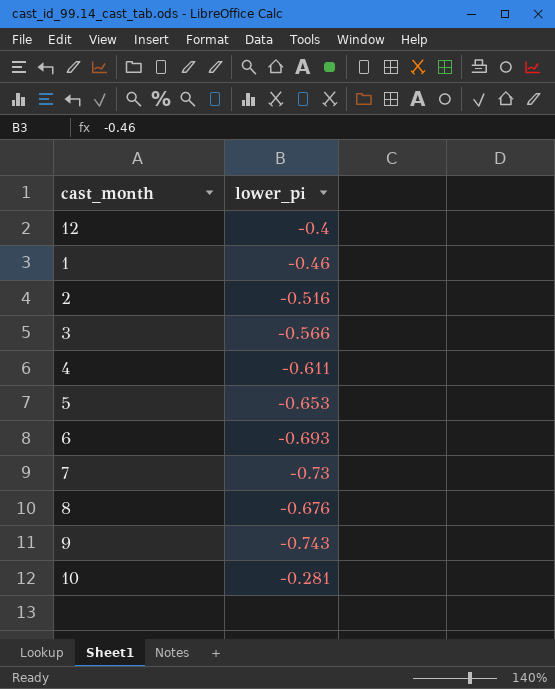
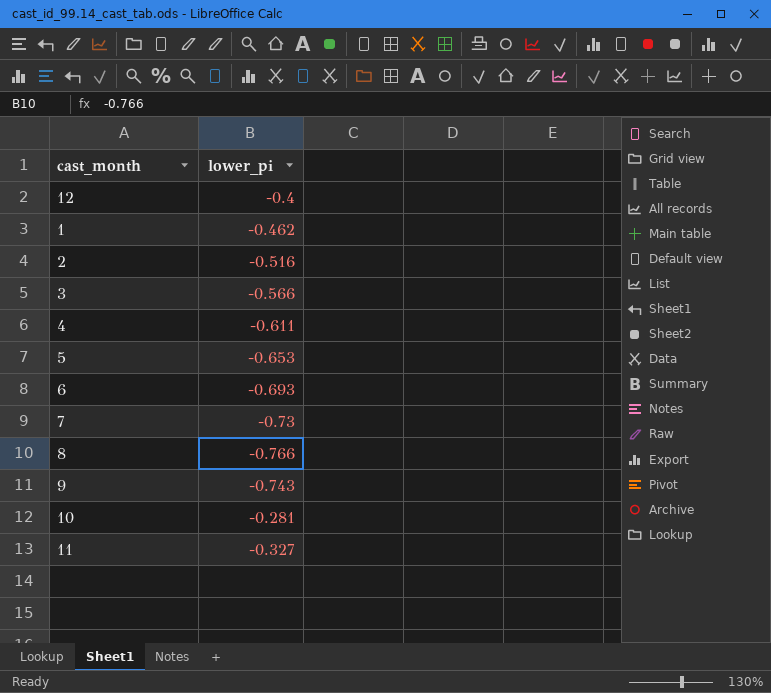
1 | lower_pi: -0.46 -> -0.462
8 | lower_pi: -0.676 -> -0.766
row 11: none -> -0.327

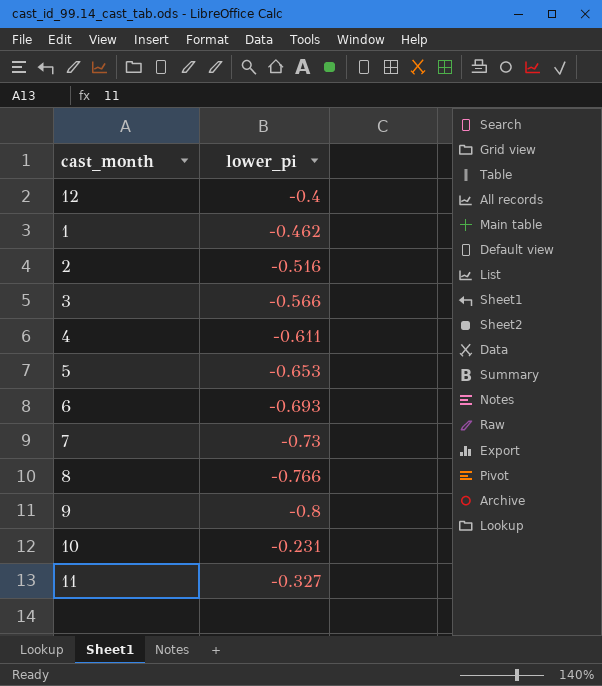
9 | lower_pi: -0.743 -> -0.8
10 | lower_pi: -0.281 -> -0.231

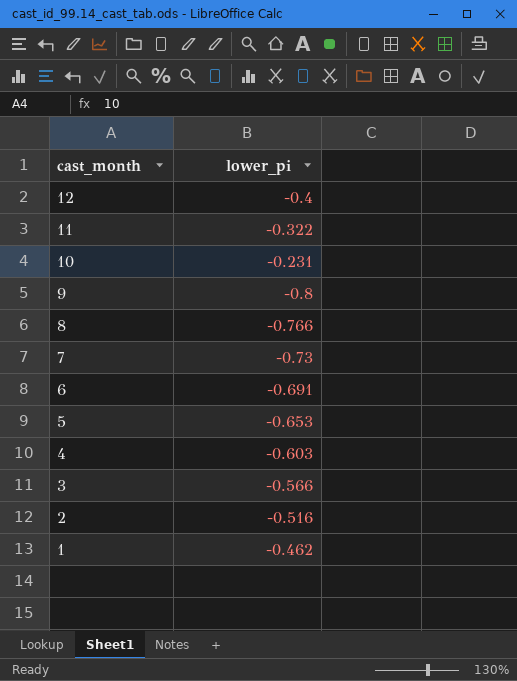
row order: none -> cast_month descending
11 | lower_pi: -0.327 -> -0.322
6 | lower_pi: -0.693 -> -0.691
4 | lower_pi: -0.611 -> -0.603

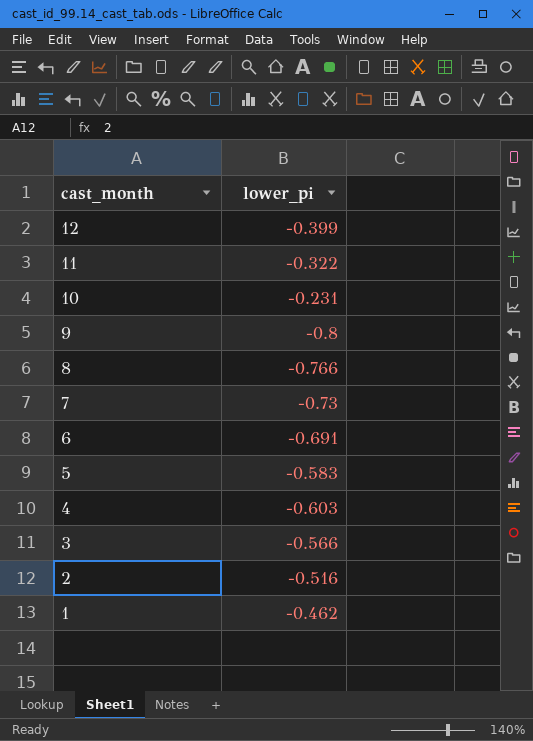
12 | lower_pi: -0.4 -> -0.399
5 | lower_pi: -0.653 -> -0.583

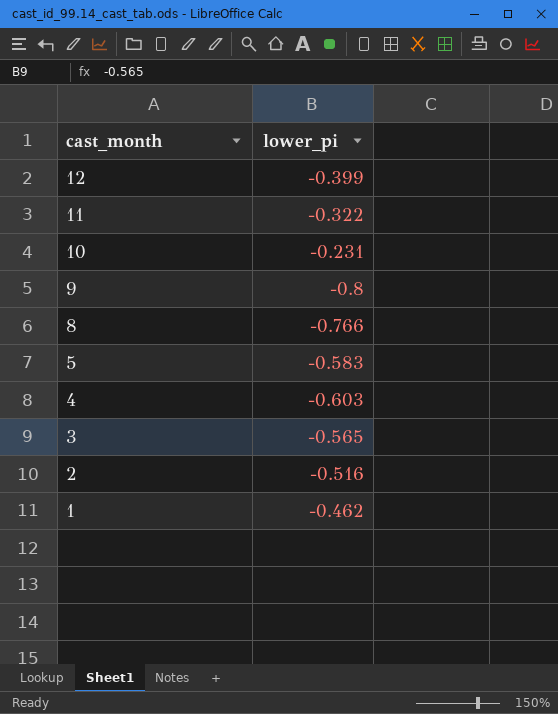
row 7: -0.73 -> none
row 6: -0.691 -> none
3 | lower_pi: -0.566 -> -0.565

